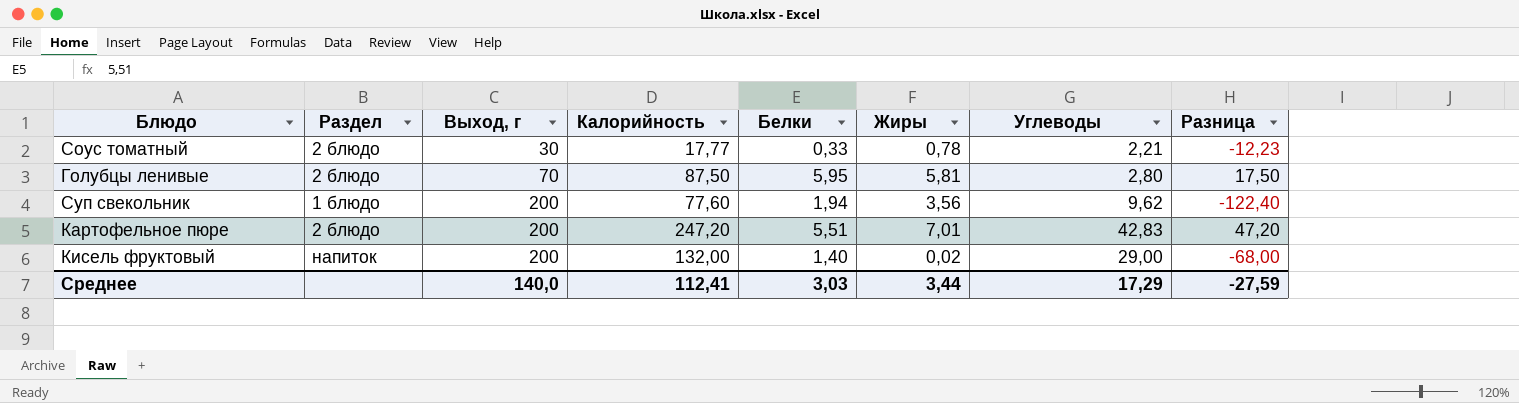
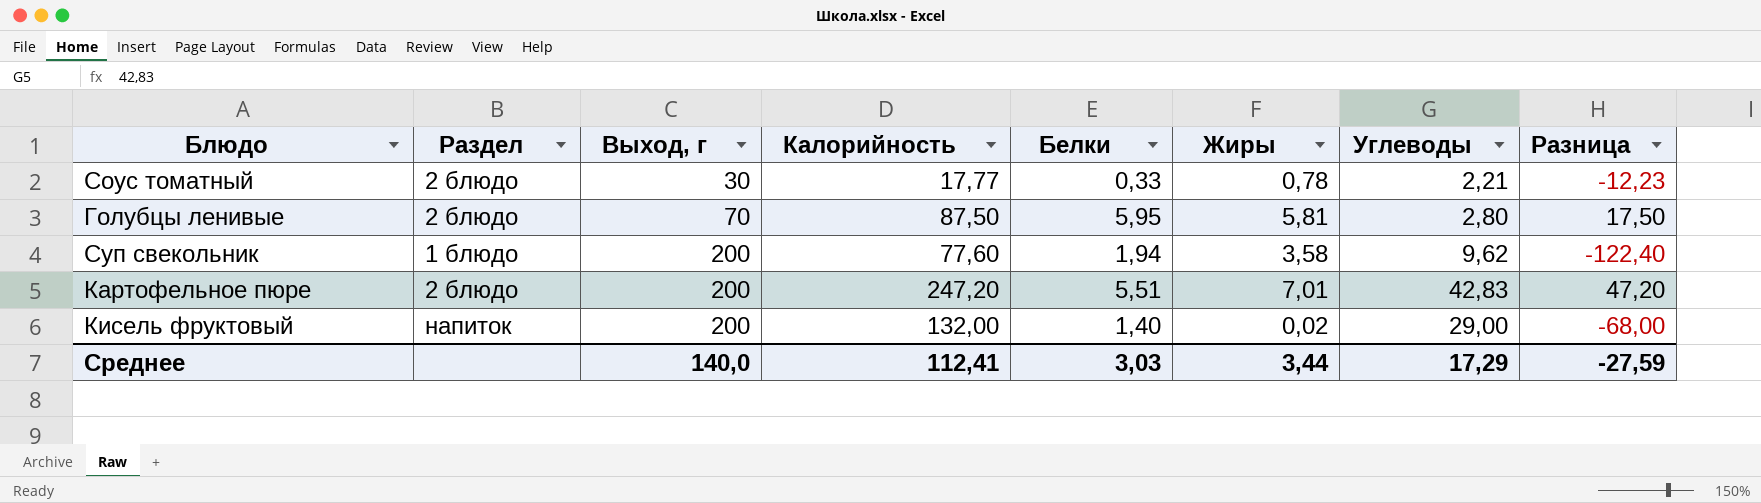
Суп свекольник | Жиры: 3,56 -> 3,58

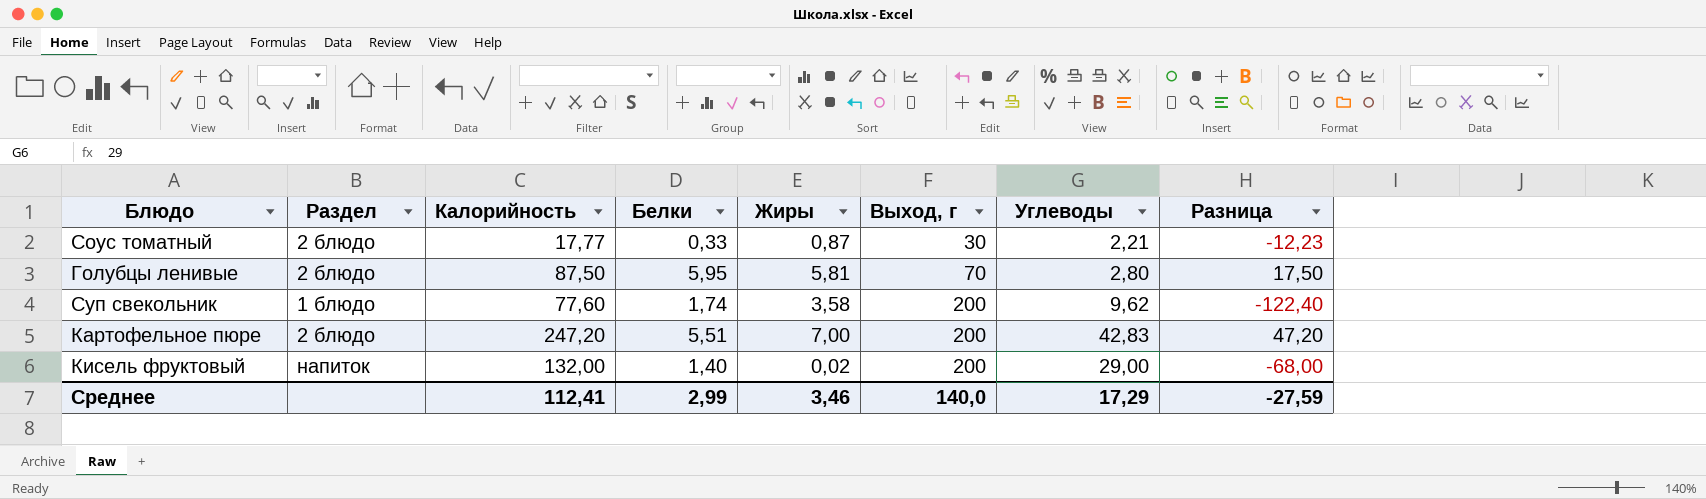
column Выход, г | position: 3 -> 6
Соус томатный | Жиры: 0,78 -> 0,87
Суп свекольник | Белки: 1,94 -> 1,74
Картофельное пюре | Жиры: 7,01 -> 7,00
Среднее | Белки: 3,03 -> 2,99
Среднее | Жиры: 3,44 -> 3,46

